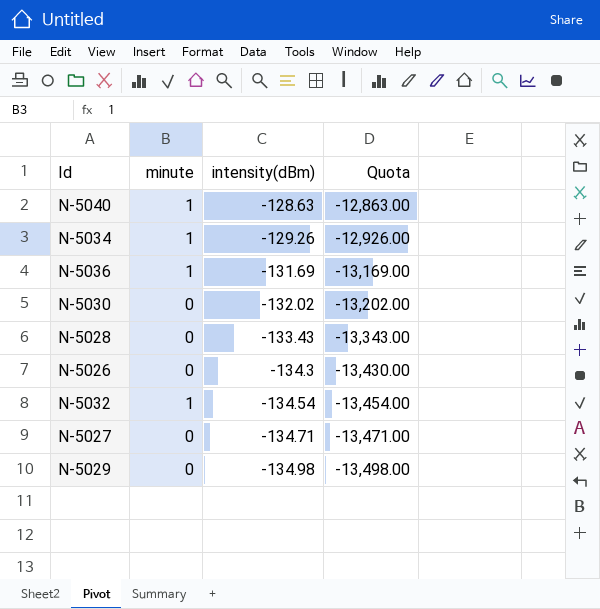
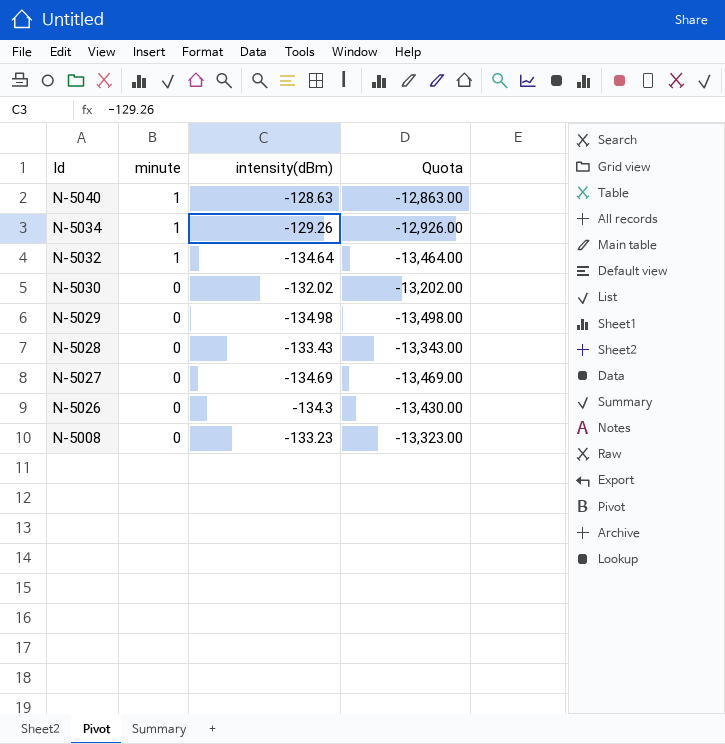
row order: intensity(dBm) descending -> Id descending
row N-5036: 1 | -131.69 | -13,169.00 -> none
N-5032 | intensity(dBm): -134.54 -> -134.64
N-5032 | Quota: -13,454.00 -> -13,464.00
N-5027 | intensity(dBm): -134.71 -> -134.69
N-5027 | Quota: -13,471.00 -> -13,469.00
row N-5008: none -> 0 | -133.23 | -13,323.00

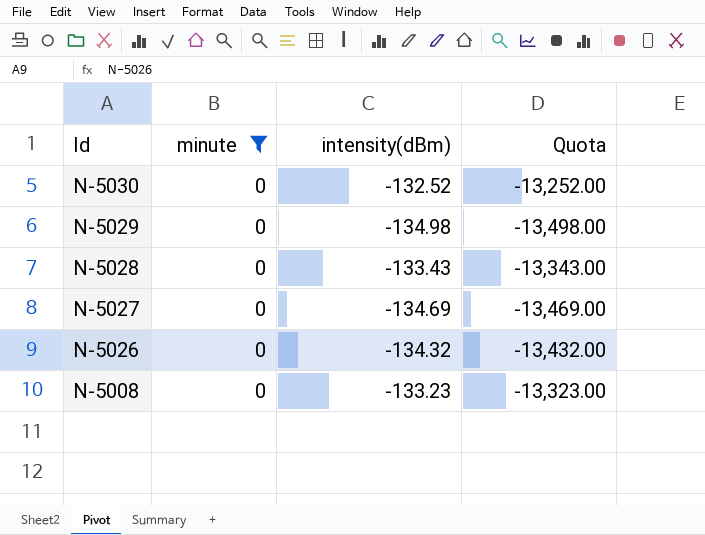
filter: none -> minute = 0
N-5030 | intensity(dBm): -132.02 -> -132.52
N-5030 | Quota: -13,202.00 -> -13,252.00
N-5026 | intensity(dBm): -134.3 -> -134.32
N-5026 | Quota: -13,430.00 -> -13,432.00

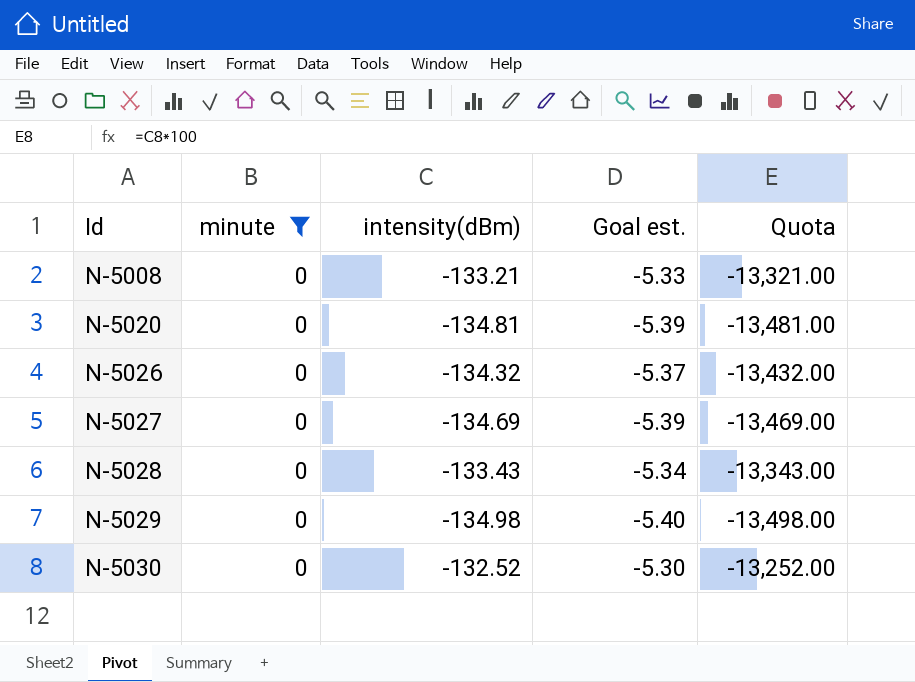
row order: Id descending -> Id ascending
column Goal est. | formula: none -> [intensity(dBm)] * 0.04
N-5008 | intensity(dBm): -133.23 -> -133.21
N-5008 | Quota: -13,323.00 -> -13,321.00
row N-5020: none -> 0 | -134.81 | -5.39 | -13,481.00

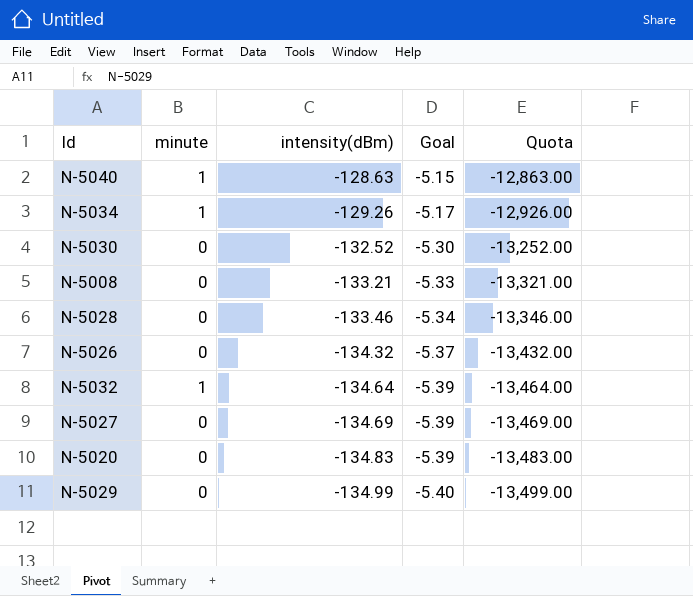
filter: minute = 0 -> none
row order: Id ascending -> intensity(dBm) descending
column name: Goal est. -> Goal
N-5028 | intensity(dBm): -133.43 -> -133.46
N-5028 | Quota: -13,343.00 -> -13,346.00
N-5020 | intensity(dBm): -134.81 -> -134.83
N-5020 | Quota: -13,481.00 -> -13,483.00
N-5029 | intensity(dBm): -134.98 -> -134.99
N-5029 | Quota: -13,498.00 -> -13,499.00

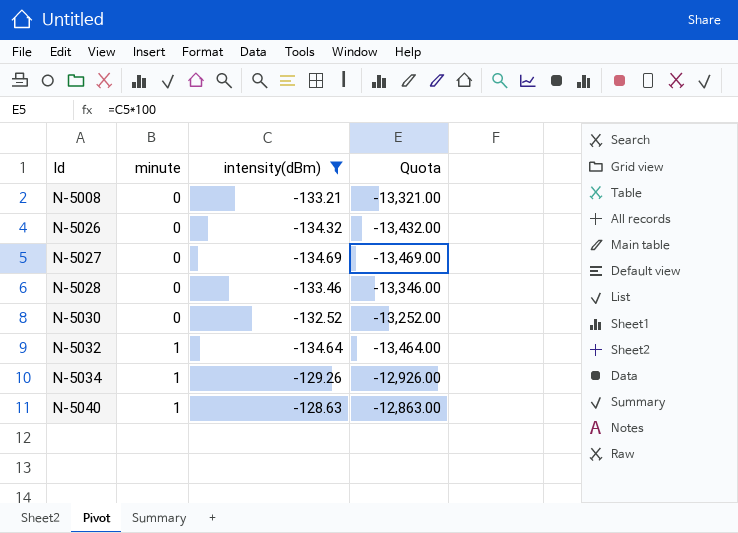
filter: none -> intensity(dBm) >= -134.69
row order: intensity(dBm) descending -> Id ascending
column Goal | formula: [intensity(dBm)] * 0.04 -> none

